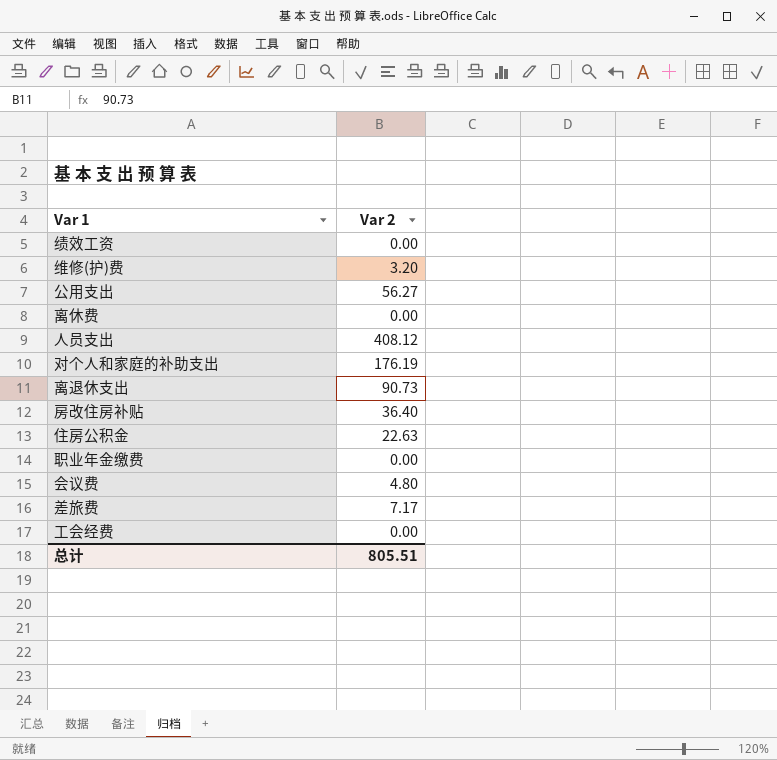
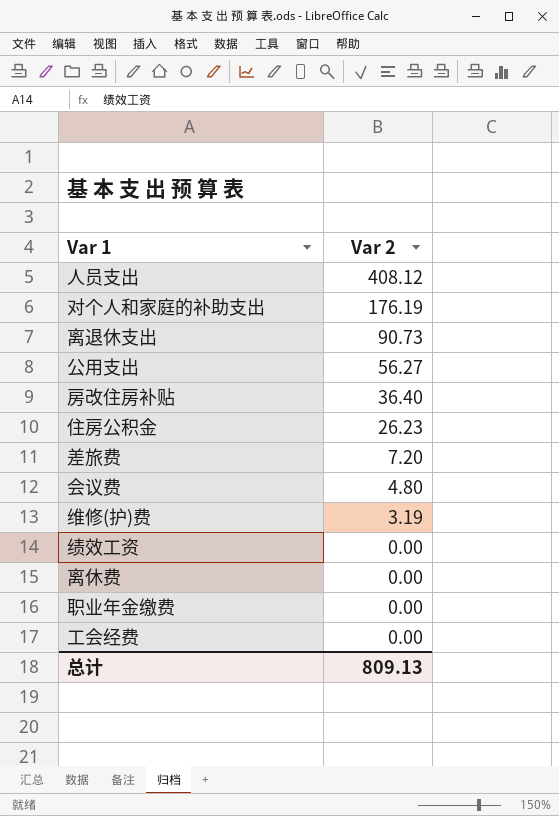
row order: none -> Var 2 descending
住房公积金 | Var 2: 22.63 -> 26.23
差旅费 | Var 2: 7.17 -> 7.20
维修(护)费 | Var 2: 3.20 -> 3.19
总计 | Var 2: 805.51 -> 809.13

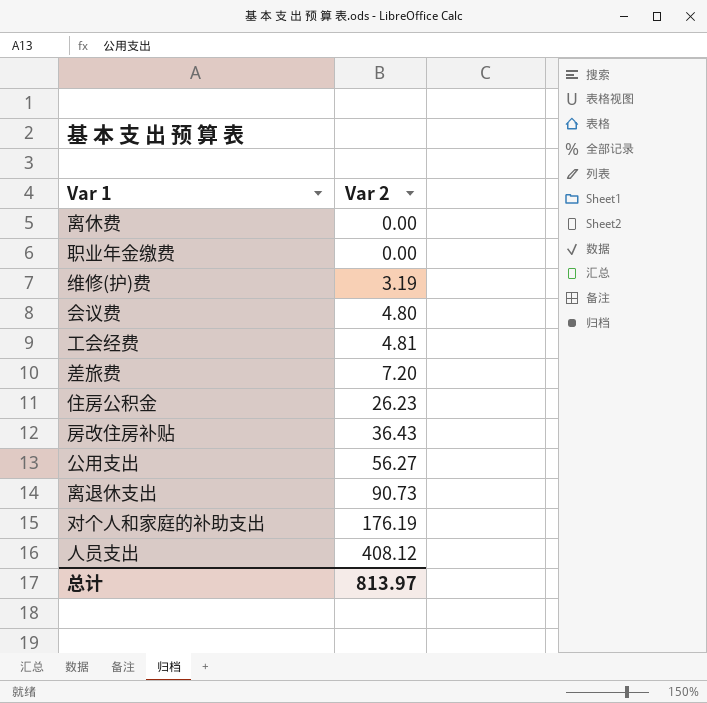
row order: Var 2 descending -> Var 2 ascending
row 绩效工资: 0.00 -> none
工会经费 | Var 2: 0.00 -> 4.81
房改住房补贴 | Var 2: 36.40 -> 36.43
总计 | Var 2: 809.13 -> 813.97

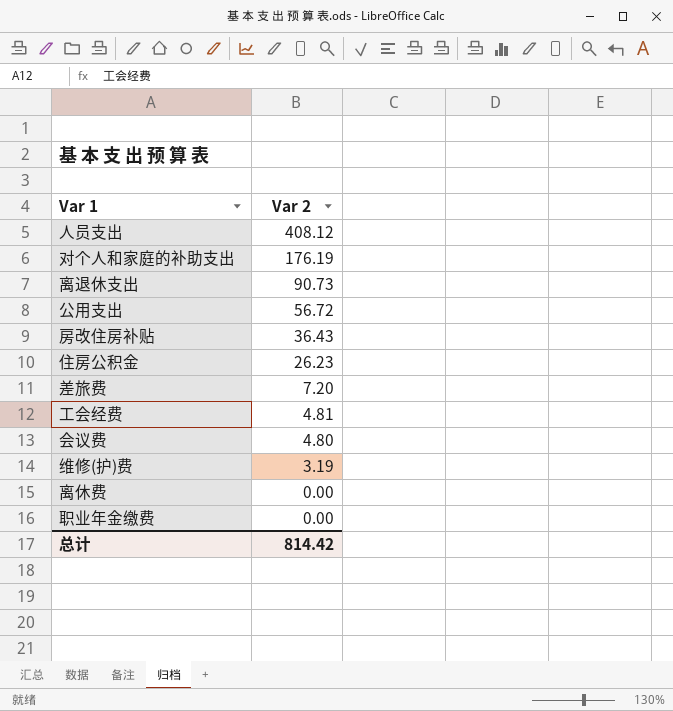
row order: Var 2 ascending -> Var 2 descending
公用支出 | Var 2: 56.27 -> 56.72
总计 | Var 2: 813.97 -> 814.42

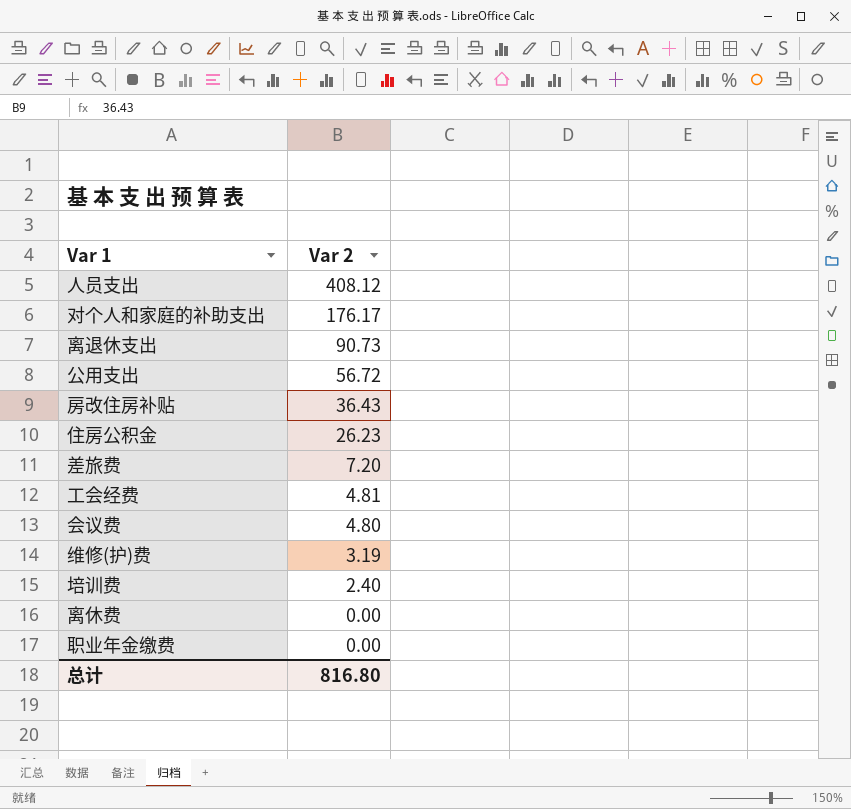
对个人和家庭的补助支出 | Var 2: 176.19 -> 176.17
row 培训费: none -> 2.40
总计 | Var 2: 814.42 -> 816.80

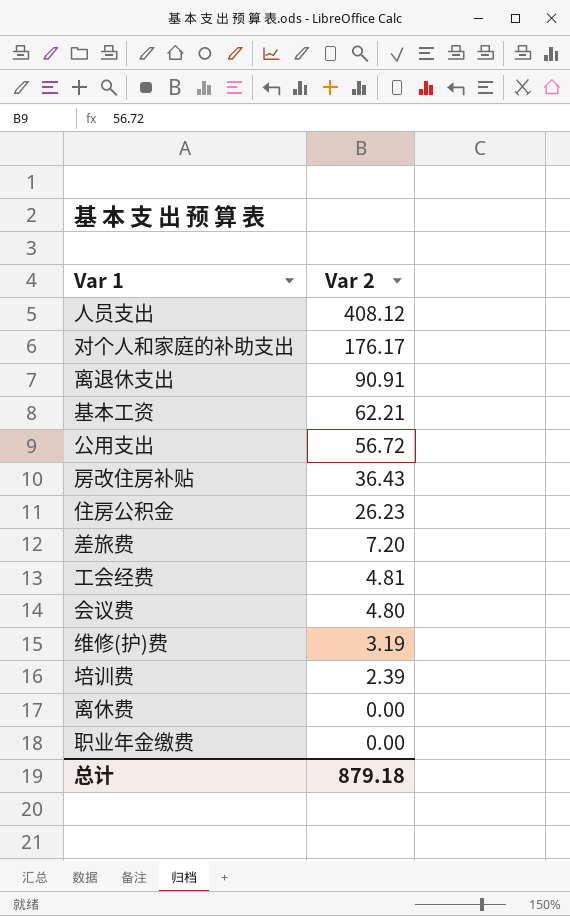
离退休支出 | Var 2: 90.73 -> 90.91
row 基本工资: none -> 62.21
培训费 | Var 2: 2.40 -> 2.39
总计 | Var 2: 816.80 -> 879.18

